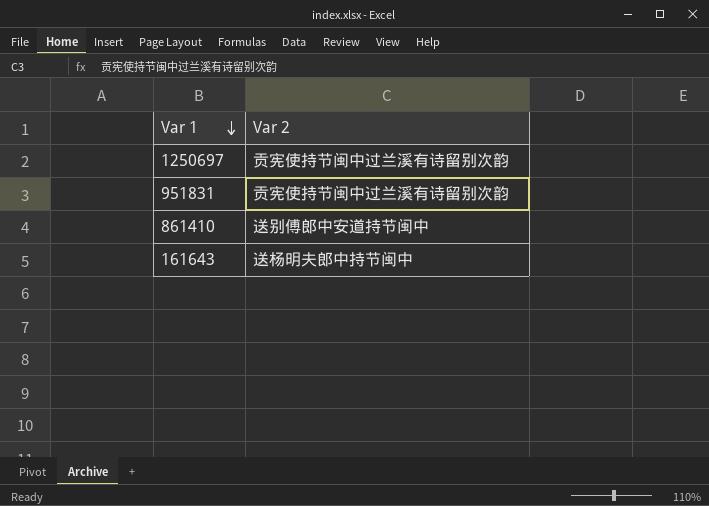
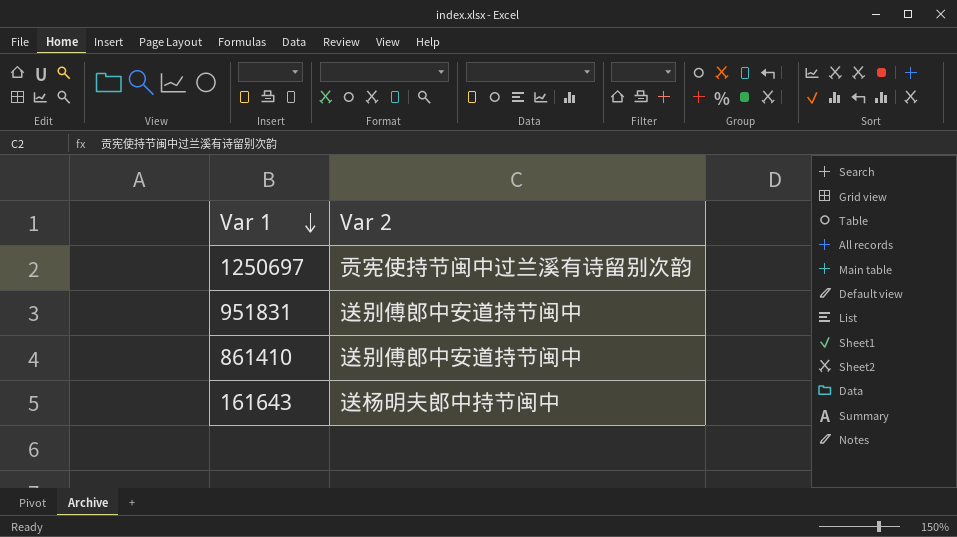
951831 | Var 2: 贡宪使持节闽中过兰溪有诗留别次韵 -> 送别傅郎中安道持节闽中

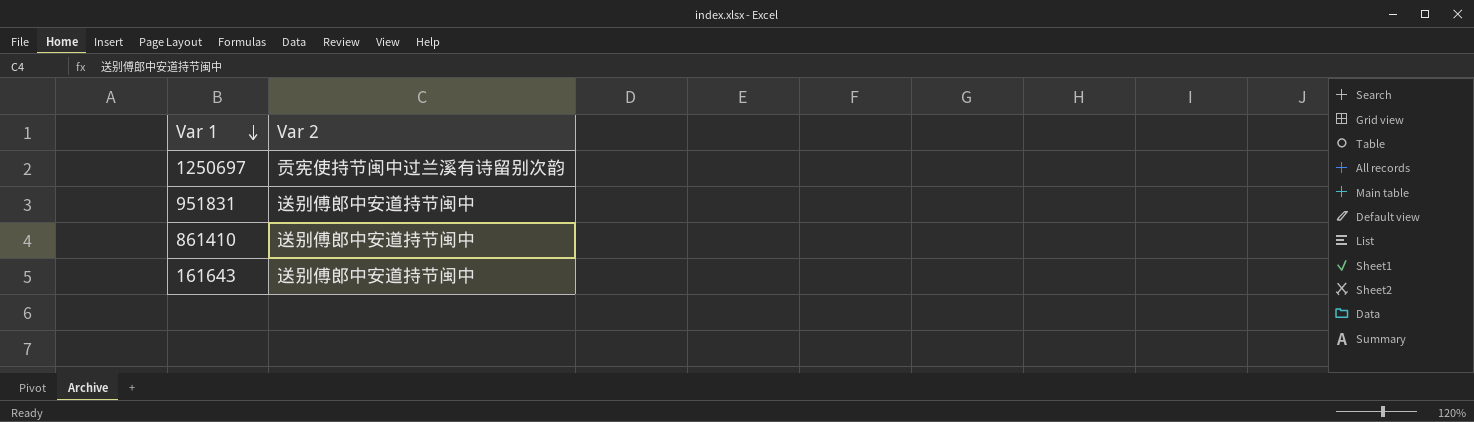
161643 | Var 2: 送杨明夫郎中持节闽中 -> 送别傅郎中安道持节闽中

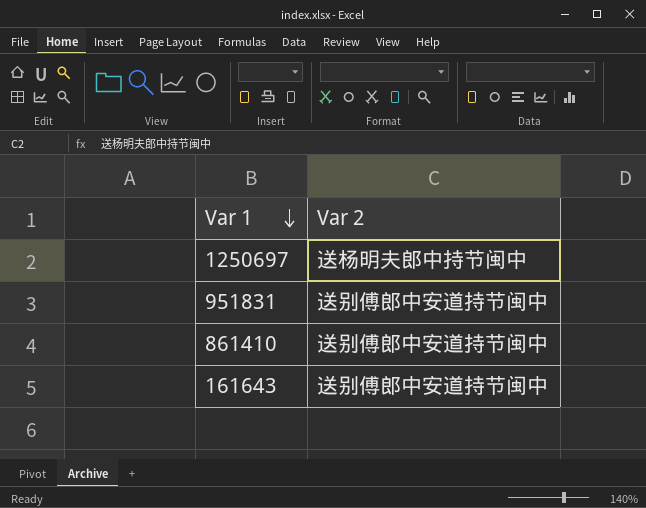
1250697 | Var 2: 贡宪使持节闽中过兰溪有诗留别次韵 -> 送杨明夫郎中持节闽中

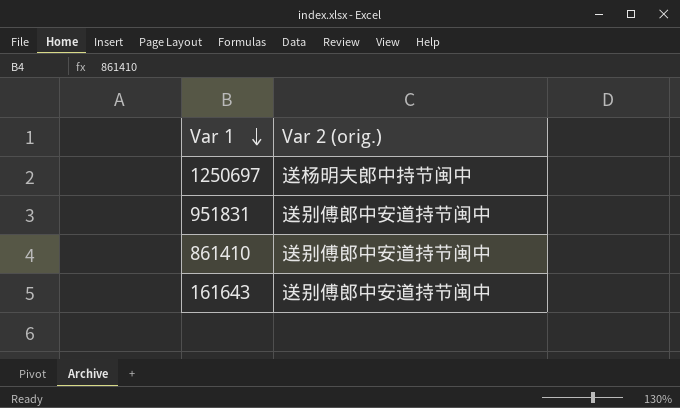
column name: Var 2 -> Var 2 (orig.)

